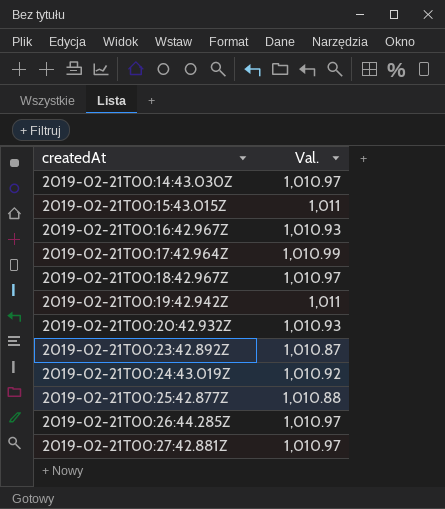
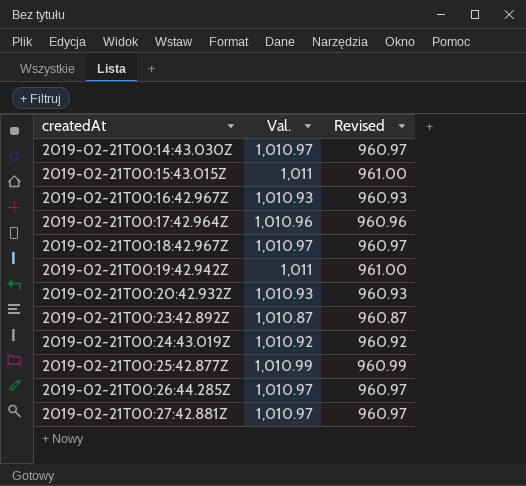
column Revised | formula: none -> [Val.] - 50
2019-02-21T00:17:42.964Z | Val.: 1,010.99 -> 1,010.96
2019-02-21T00:25:42.877Z | Val.: 1,010.88 -> 1,010.99

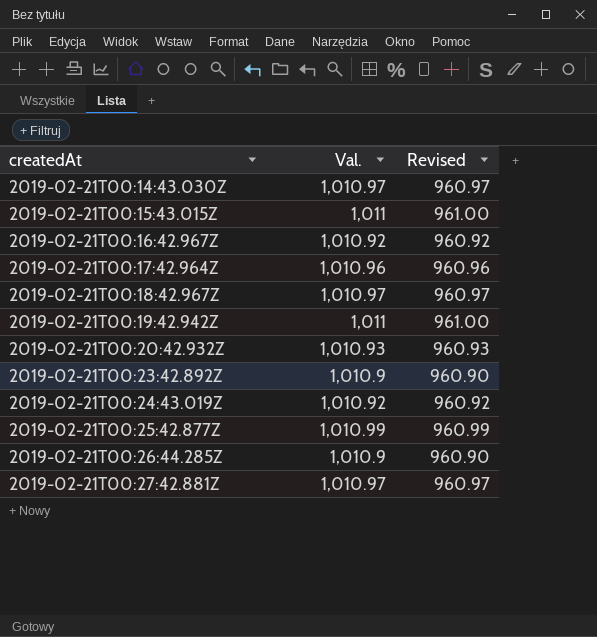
2019-02-21T00:16:42.967Z | Val.: 1,010.93 -> 1,010.92
2019-02-21T00:16:42.967Z | Revised: 960.93 -> 960.92
2019-02-21T00:23:42.892Z | Val.: 1,010.87 -> 1,010.9
2019-02-21T00:23:42.892Z | Revised: 960.87 -> 960.90
2019-02-21T00:26:44.285Z | Val.: 1,010.97 -> 1,010.9
2019-02-21T00:26:44.285Z | Revised: 960.97 -> 960.90

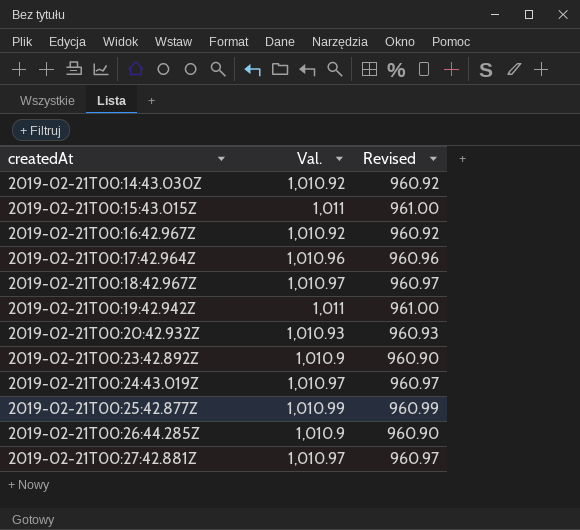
2019-02-21T00:14:43.030Z | Val.: 1,010.97 -> 1,010.92
2019-02-21T00:14:43.030Z | Revised: 960.97 -> 960.92
2019-02-21T00:24:43.019Z | Val.: 1,010.92 -> 1,010.97
2019-02-21T00:24:43.019Z | Revised: 960.92 -> 960.97

